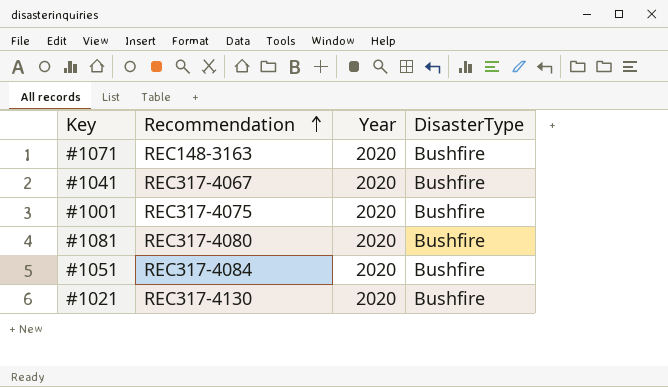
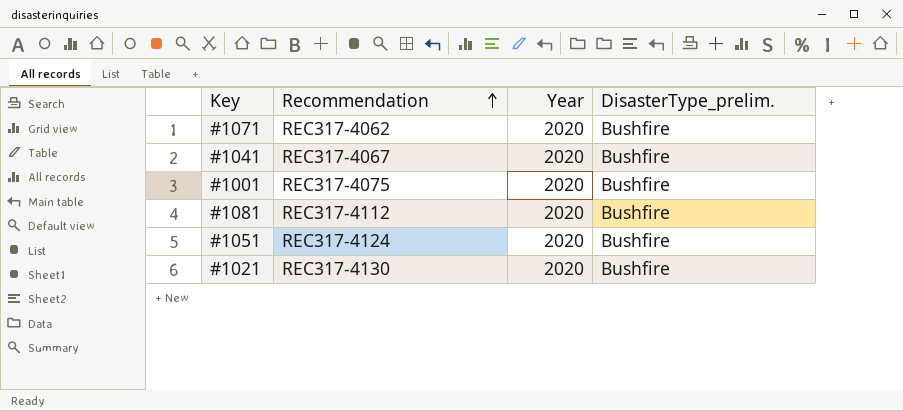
column name: DisasterType -> DisasterType_prelim.
#1071 | Recommendation: REC148-3163 -> REC317-4062
#1081 | Recommendation: REC317-4080 -> REC317-4112
#1051 | Recommendation: REC317-4084 -> REC317-4124

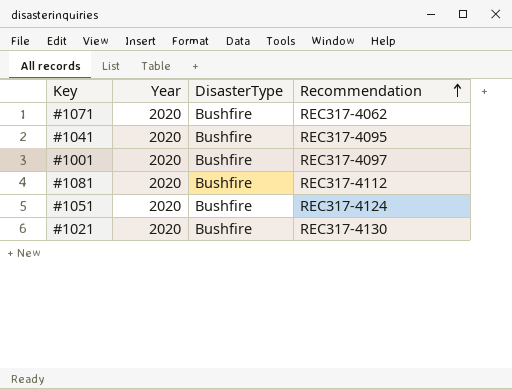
column name: DisasterType_prelim. -> DisasterType
column Recommendation | position: 2 -> 4
#1041 | Recommendation: REC317-4067 -> REC317-4095
#1001 | Recommendation: REC317-4075 -> REC317-4097

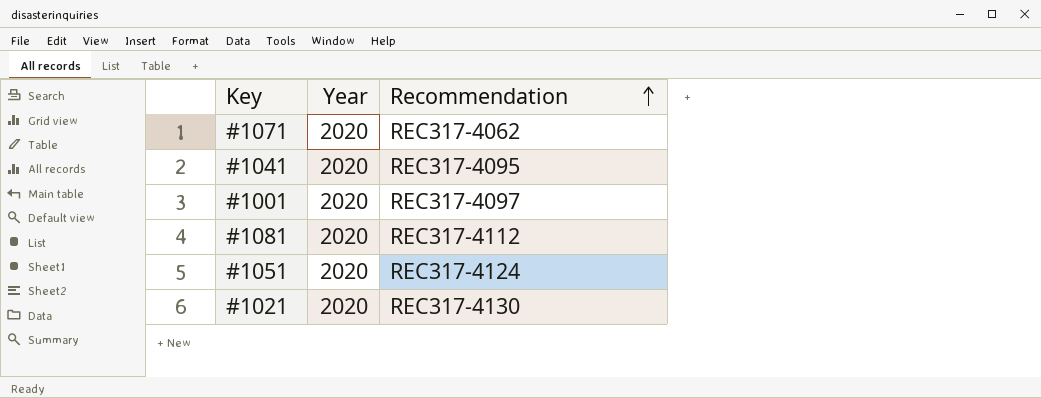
column DisasterType | position: 3 -> none

